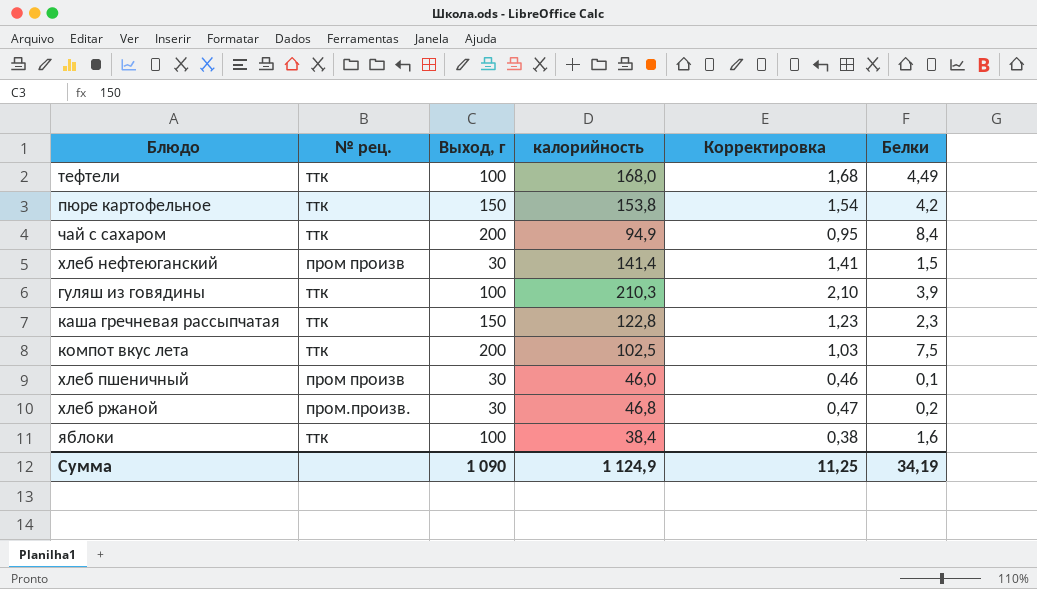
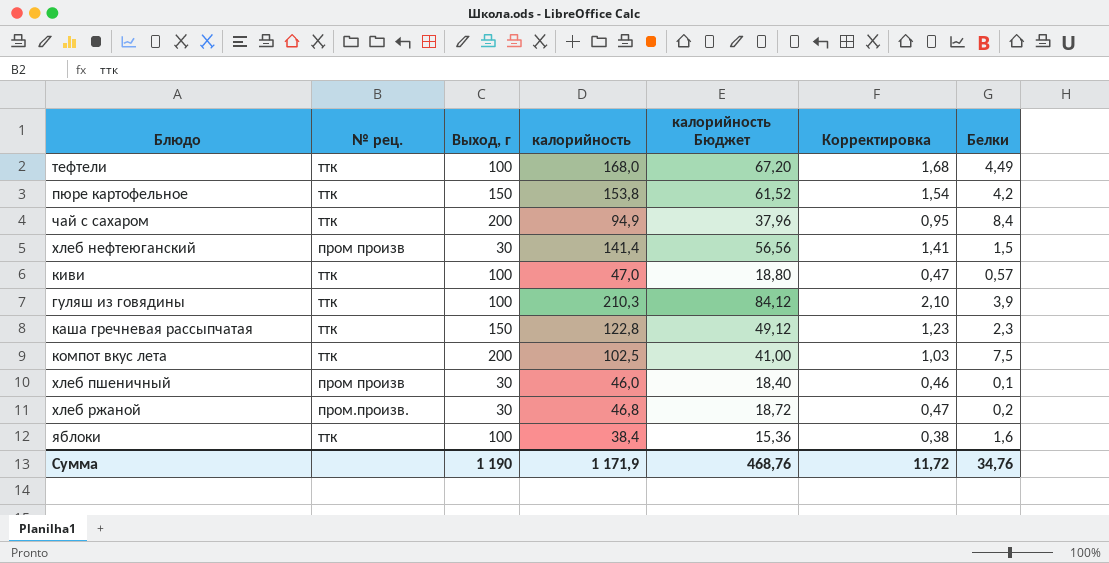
column калорийность Бюджет | formula: none -> [калорийность] * 0,4
row киви: none -> ттк | 100 | 47,0 | 18,80 | 0,47 | 0,57
Сумма | Выход, г: 1 090 -> 1 190
Сумма | калорийность: 1 124,9 -> 1 171,9
Сумма | Корректировка: 11,25 -> 11,72
Сумма | Белки: 34,19 -> 34,76

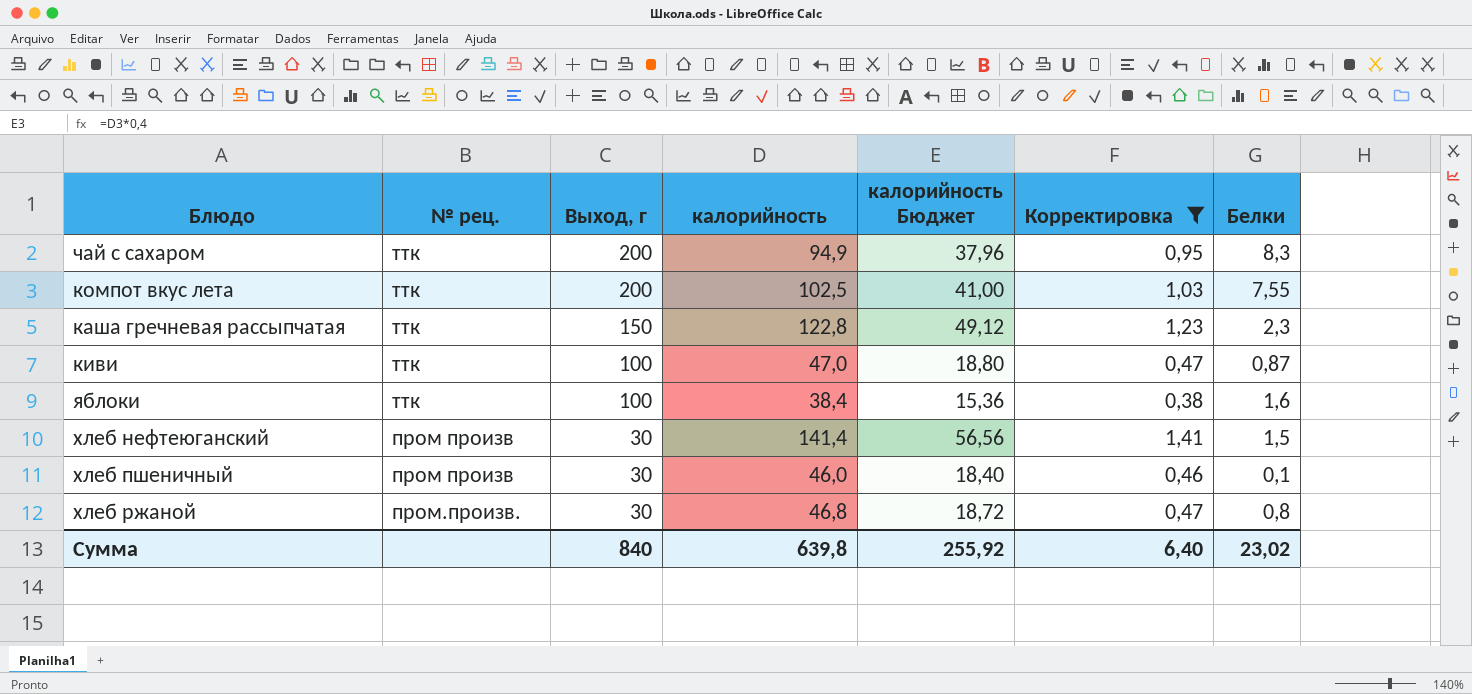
filter: none -> Корректировка <= 1,41
row order: none -> Выход, г descending
чай с сахаром | Белки: 8,4 -> 8,3
компот вкус лета | Белки: 7,5 -> 7,55
киви | Белки: 0,57 -> 0,87
хлеб ржаной | Белки: 0,2 -> 0,8
Сумма | Выход, г: 1 190 -> 840
Сумма | калорийность: 1 171,9 -> 639,8
Сумма | калорийность Бюджет: 468,76 -> 255,92
Сумма | Корректировка: 11,72 -> 6,40
Сумма | Белки: 34,76 -> 23,02

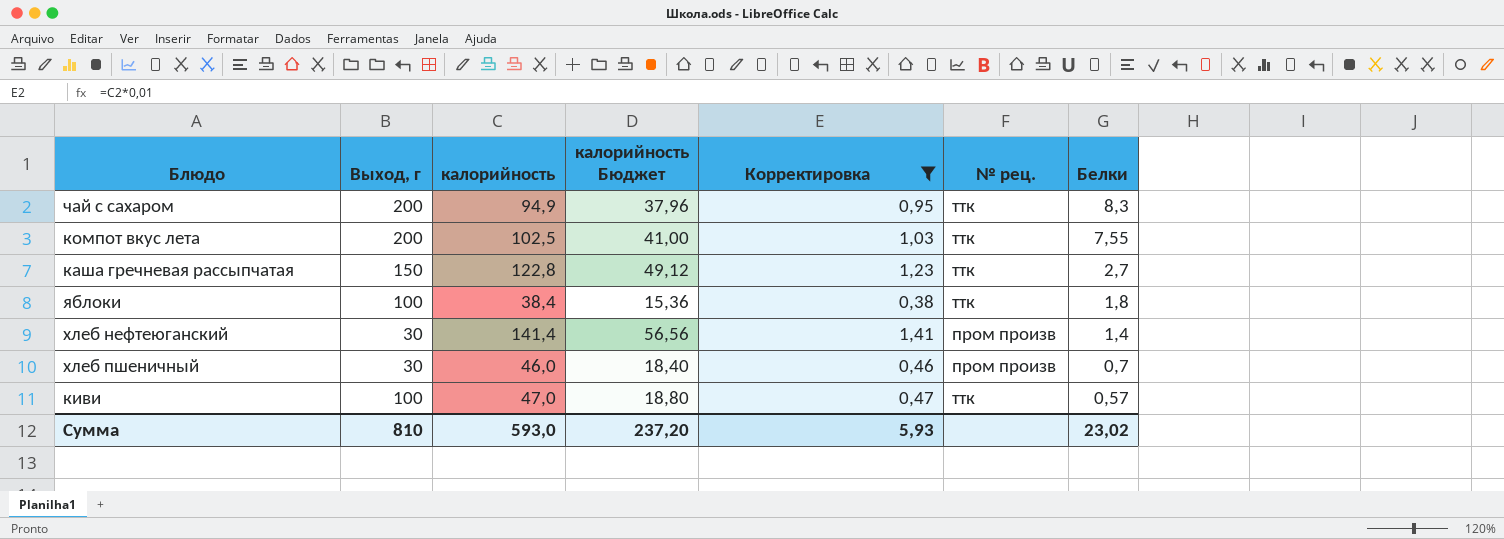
row order: Выход, г descending -> Белки descending
column № рец. | position: 2 -> 6
row хлеб ржаной: пром.произв. | 30 | 46,8 | 18,72 | 0,47 | 0,8 -> none
каша гречневая рассыпчатая | Белки: 2,3 -> 2,7
яблоки | Белки: 1,6 -> 1,8
хлеб нефтеюганский | Белки: 1,5 -> 1,4
хлеб пшеничный | Белки: 0,1 -> 0,7
киви | Белки: 0,87 -> 0,57
Сумма | Выход, г: 840 -> 810
Сумма | калорийность: 639,8 -> 593,0
Сумма | калорийность Бюджет: 255,92 -> 237,20
Сумма | Корректировка: 6,40 -> 5,93

